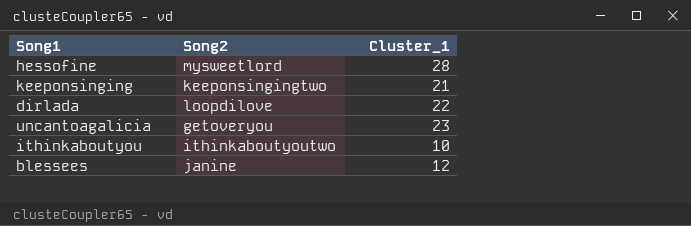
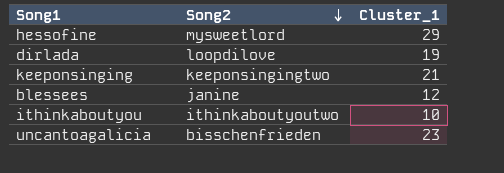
row order: none -> Song2 descending
hessofine | Cluster_1: 28 -> 29
dirlada | Cluster_1: 22 -> 19
uncantoagalicia | Song2: getoveryou -> bisschenfrieden

